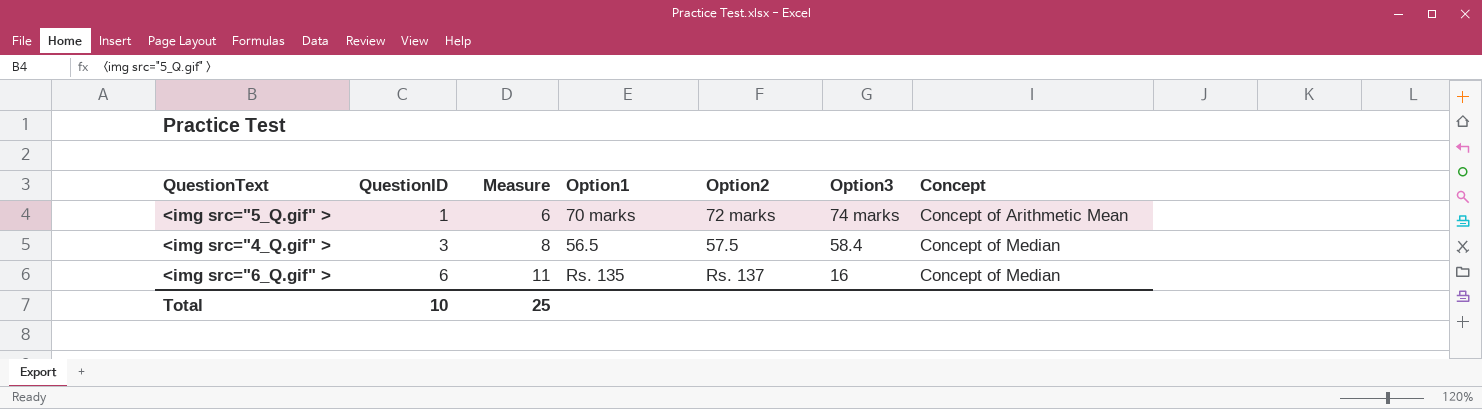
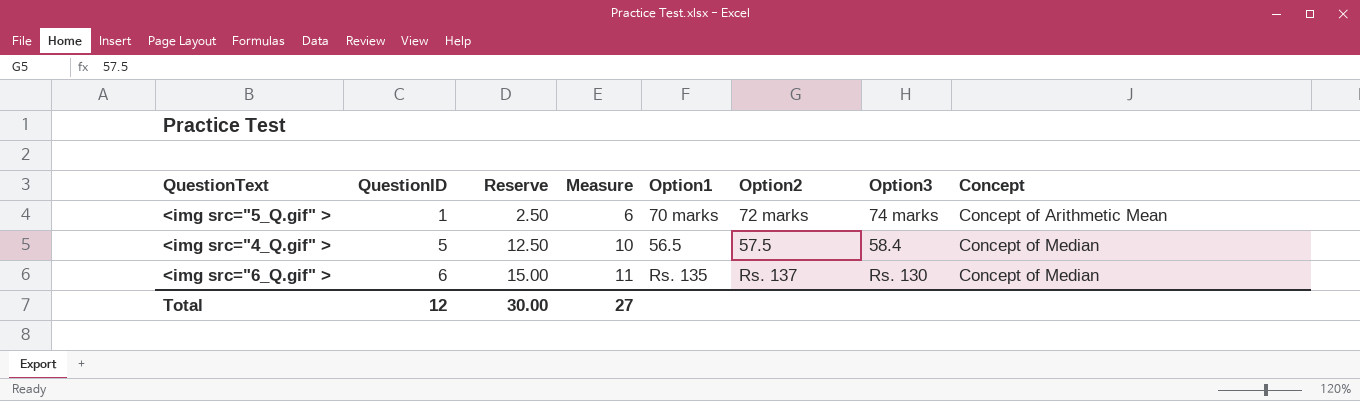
column Reserve | formula: none -> [QuestionID] * 2.5
<img src="4_Q.gif" > | QuestionID: 3 -> 5
<img src="4_Q.gif" > | Measure: 8 -> 10
<img src="6_Q.gif" > | Option3: 16 -> Rs. 130
Total | QuestionID: 10 -> 12
Total | Measure: 25 -> 27

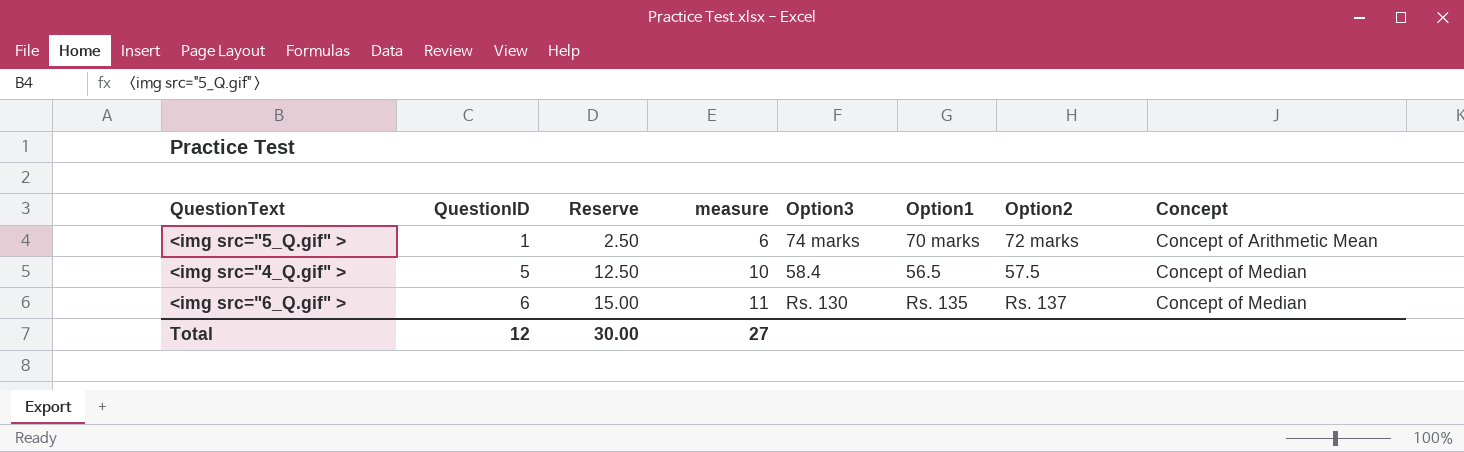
column name: Measure -> measure
column Option3 | position: 7 -> 5

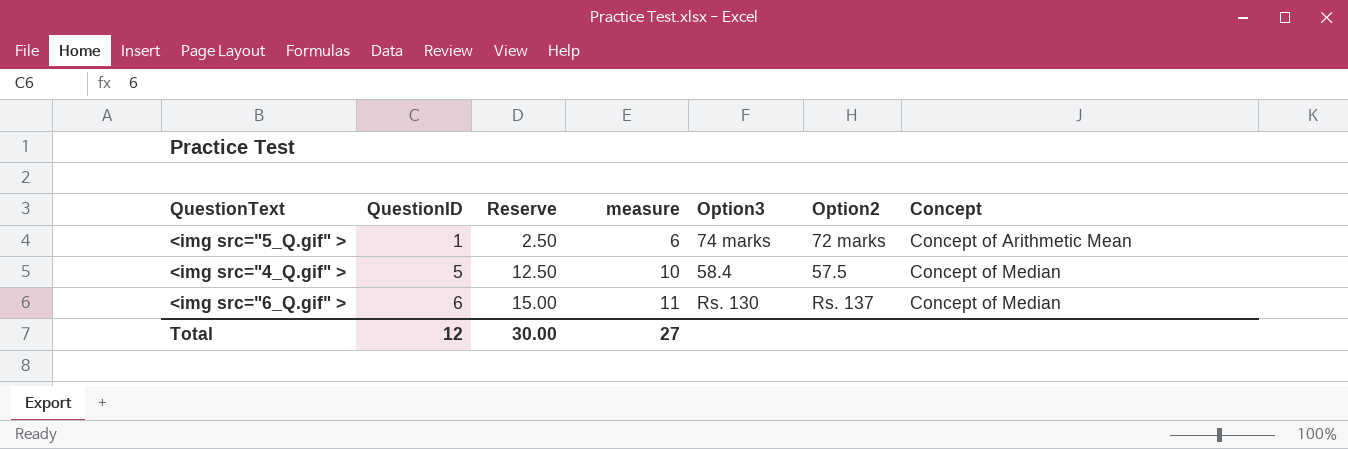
column Option1 | position: 6 -> none

